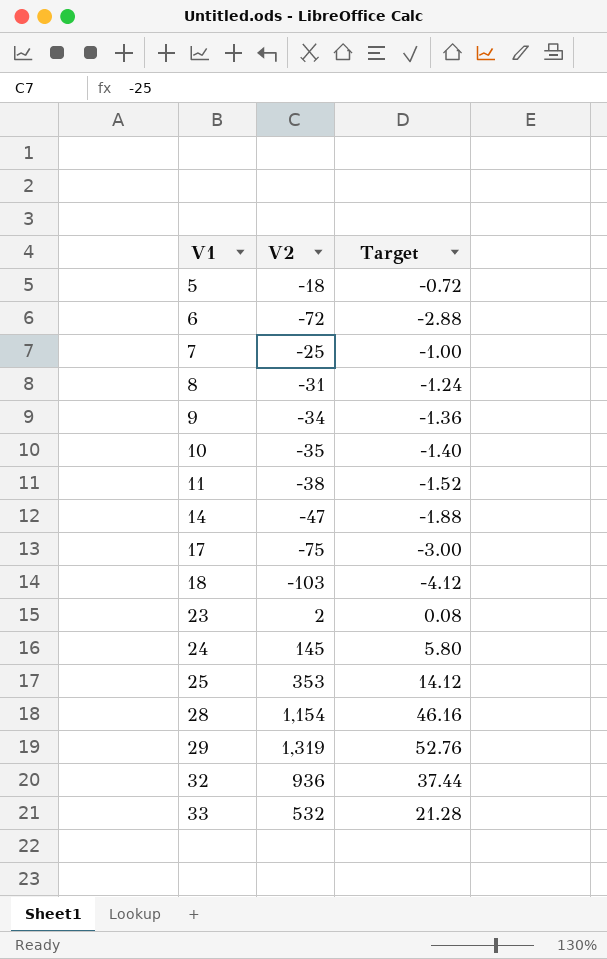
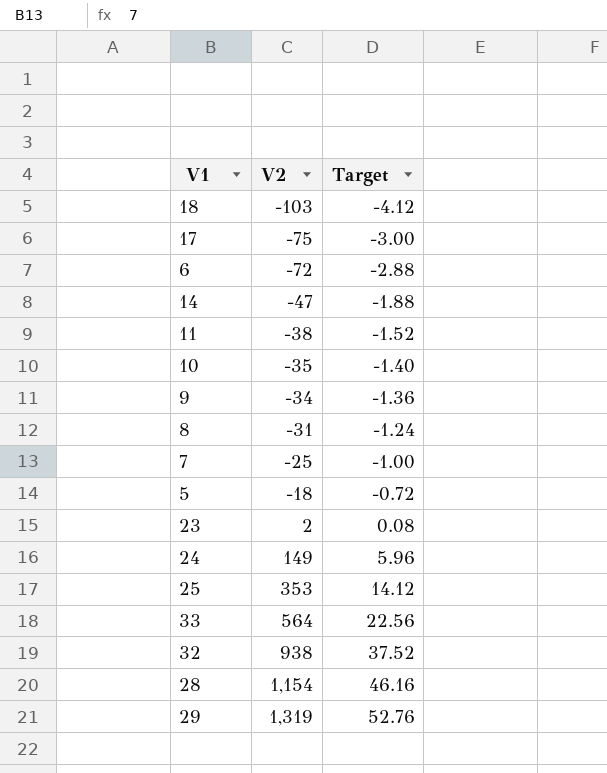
row order: V1 ascending -> V2 ascending
24 | V2: 145 -> 149
24 | Target: 5.80 -> 5.96
33 | V2: 532 -> 564
33 | Target: 21.28 -> 22.56
32 | V2: 936 -> 938
32 | Target: 37.44 -> 37.52

